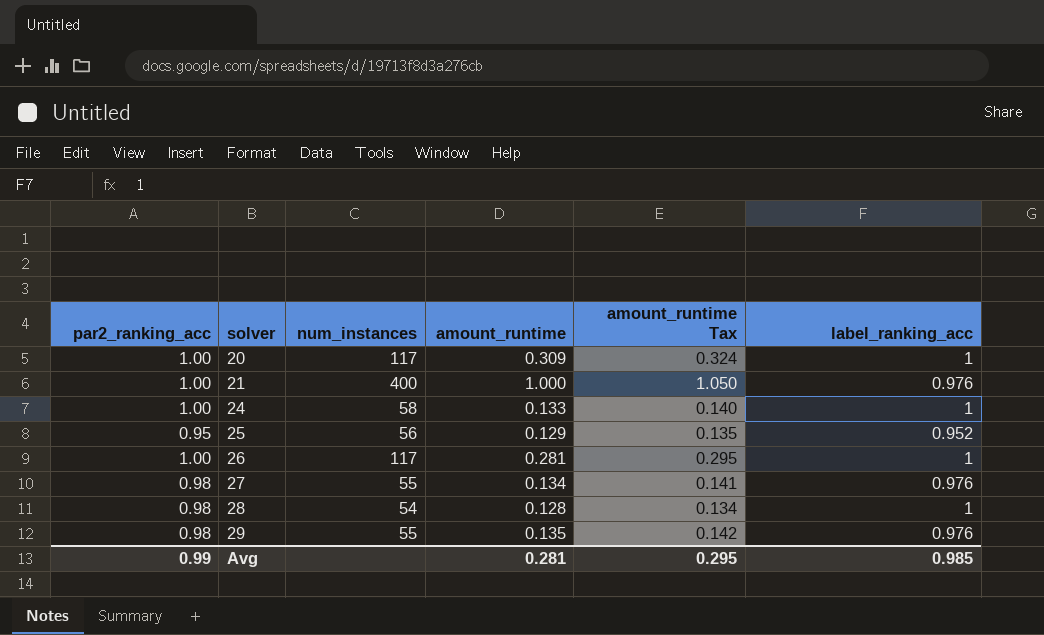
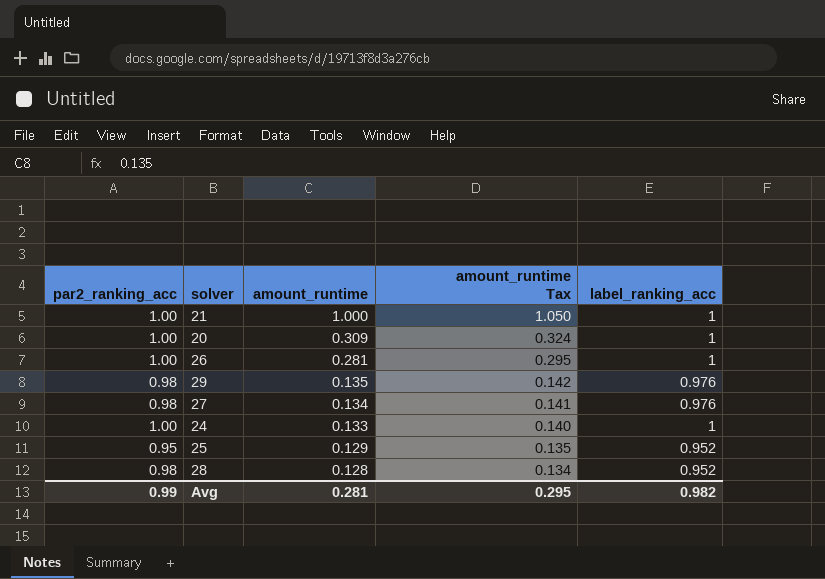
row order: solver ascending -> amount_runtime descending
column num_instances | position: 3 -> none
21 | label_ranking_acc: 0.976 -> 1
28 | label_ranking_acc: 1 -> 0.952
Avg | label_ranking_acc: 0.985 -> 0.982

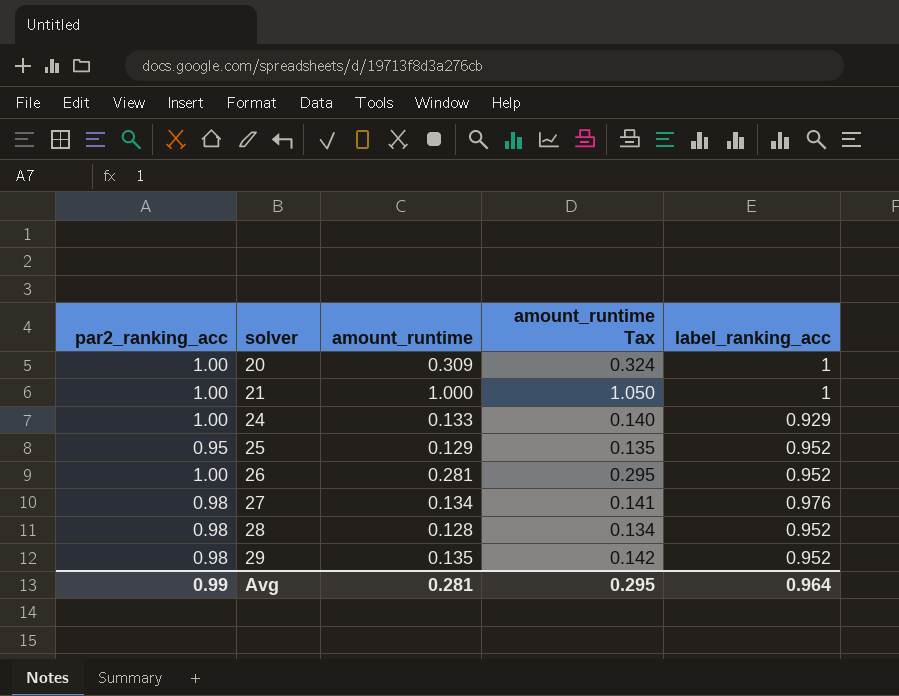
row order: amount_runtime descending -> solver ascending
24 | label_ranking_acc: 1 -> 0.929
26 | label_ranking_acc: 1 -> 0.952
29 | label_ranking_acc: 0.976 -> 0.952
Avg | label_ranking_acc: 0.982 -> 0.964

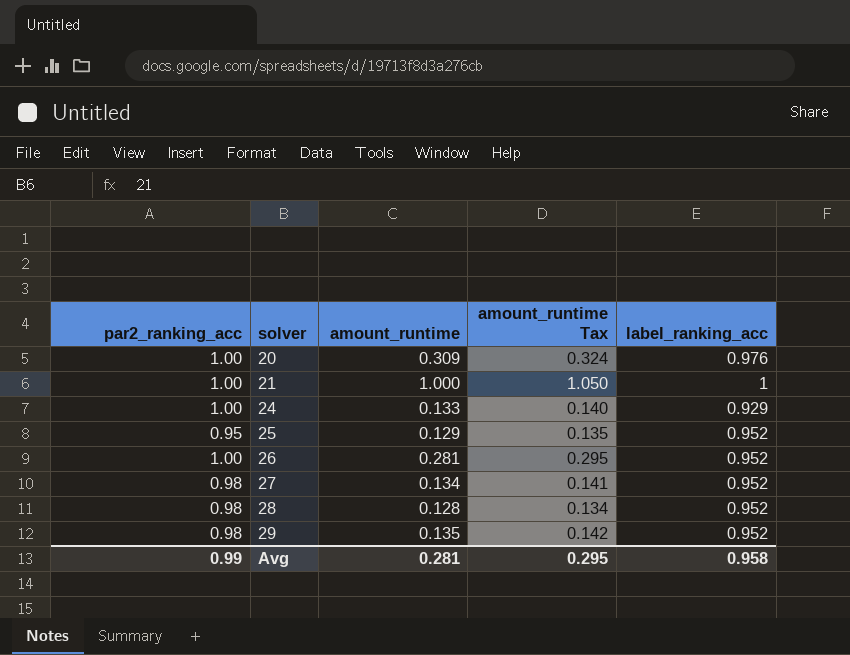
20 | label_ranking_acc: 1 -> 0.976
27 | label_ranking_acc: 0.976 -> 0.952
Avg | label_ranking_acc: 0.964 -> 0.958

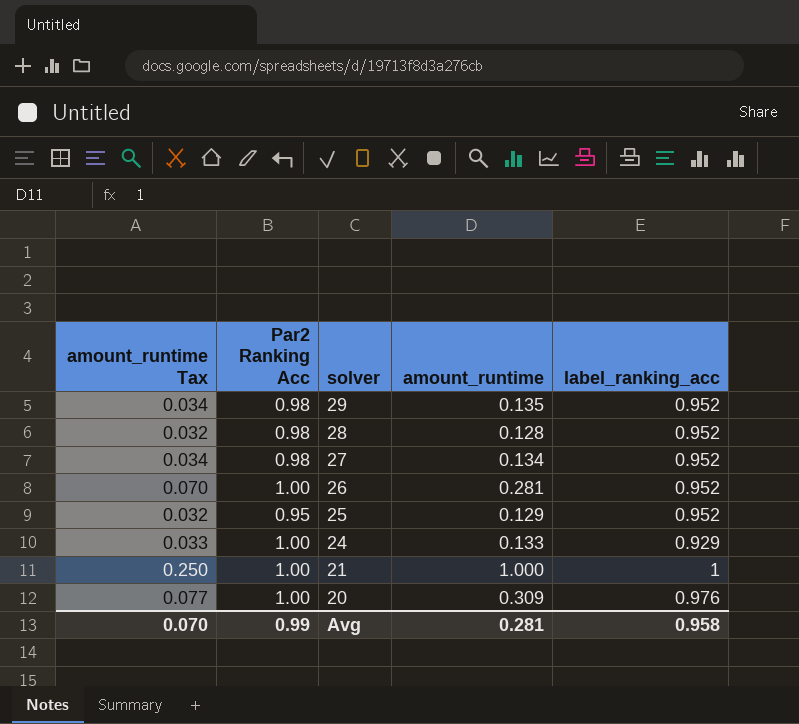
row order: solver ascending -> solver descending
column amount_runtime Tax | formula: [amount_runtime] * 1.05 -> [amount_runtime] * 0.25
column amount_runtime Tax | position: 4 -> 1
column name: par2_ranking_acc -> Par2 Ranking Acc
Avg | amount_runtime Tax: 0.295 -> 0.070

